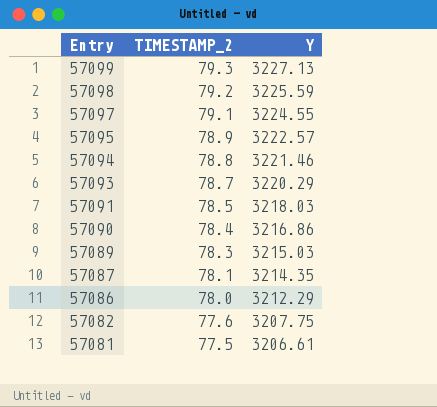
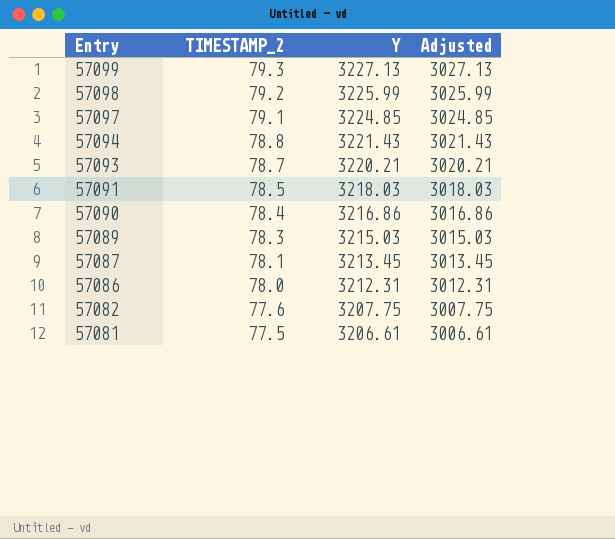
column Adjusted | formula: none -> [Y] - 200
row 57095: 78.9 | 3222.57 -> none
57098 | Y: 3225.59 -> 3225.99
57097 | Y: 3224.55 -> 3224.85
57094 | Y: 3221.46 -> 3221.43
57093 | Y: 3220.29 -> 3220.21
57087 | Y: 3214.35 -> 3213.45
57086 | Y: 3212.29 -> 3212.31

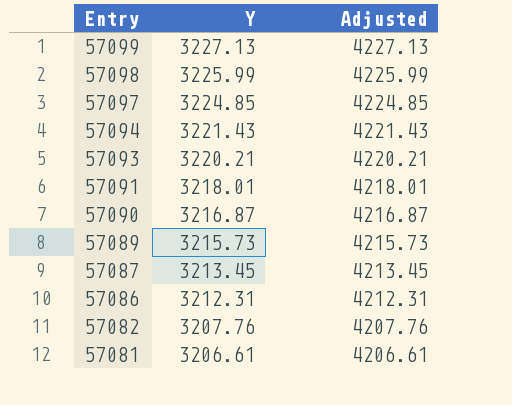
column TIMESTAMP_2 | position: 2 -> none
column Adjusted | formula: [Y] - 200 -> [Y] + 1000
57091 | Y: 3218.03 -> 3218.01
57090 | Y: 3216.86 -> 3216.87
57089 | Y: 3215.03 -> 3215.73
57082 | Y: 3207.75 -> 3207.76

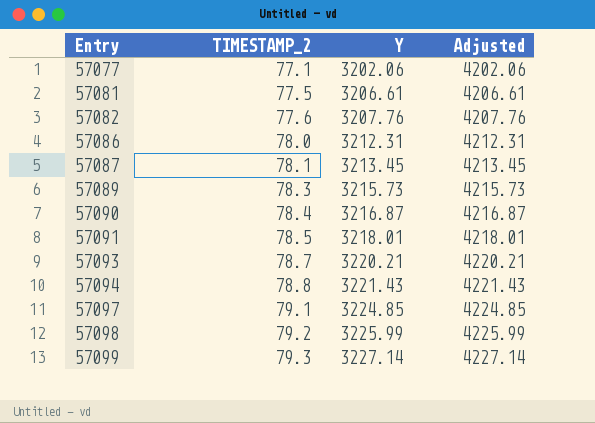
row order: Entry descending -> Entry ascending
column TIMESTAMP_2 | position: none -> 2
row 57077: none -> 77.1 | 3202.06 | 4202.06
57099 | Y: 3227.13 -> 3227.14
57099 | Adjusted: 4227.13 -> 4227.14

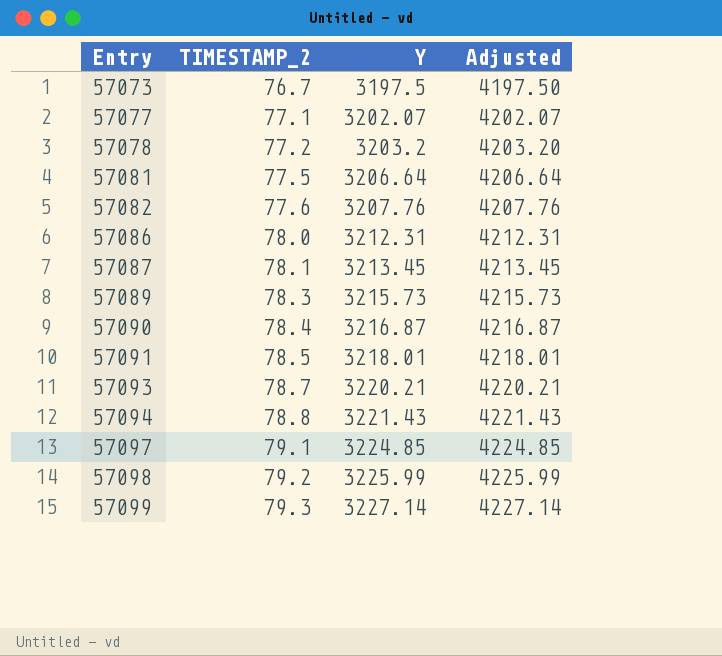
row 57073: none -> 76.7 | 3197.5 | 4197.50
57077 | Y: 3202.06 -> 3202.07
57077 | Adjusted: 4202.06 -> 4202.07
row 57078: none -> 77.2 | 3203.2 | 4203.20
57081 | Y: 3206.61 -> 3206.64
57081 | Adjusted: 4206.61 -> 4206.64

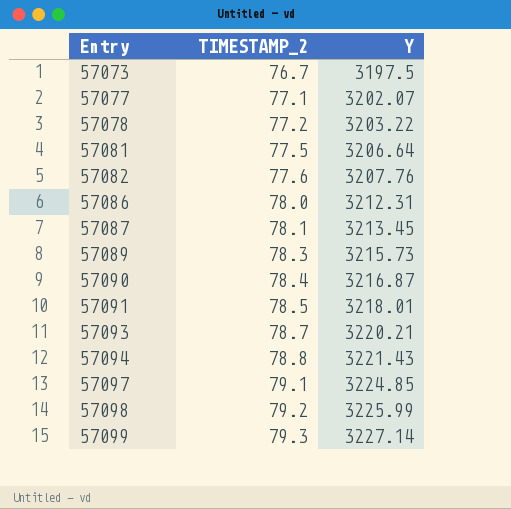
column Adjusted | formula: [Y] + 1000 -> none
57078 | Y: 3203.2 -> 3203.22

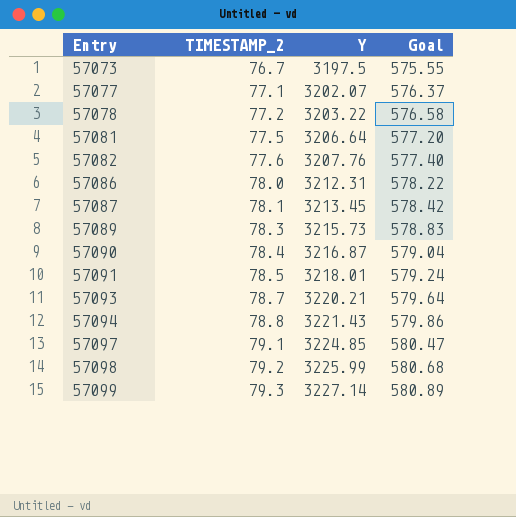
column Goal | formula: none -> [Y] * 0.18

